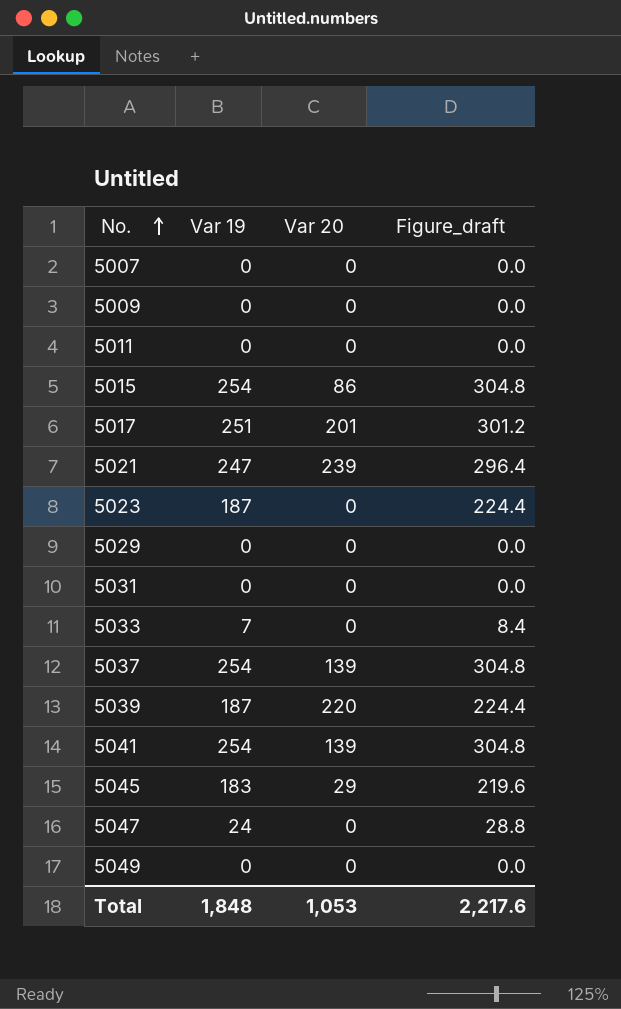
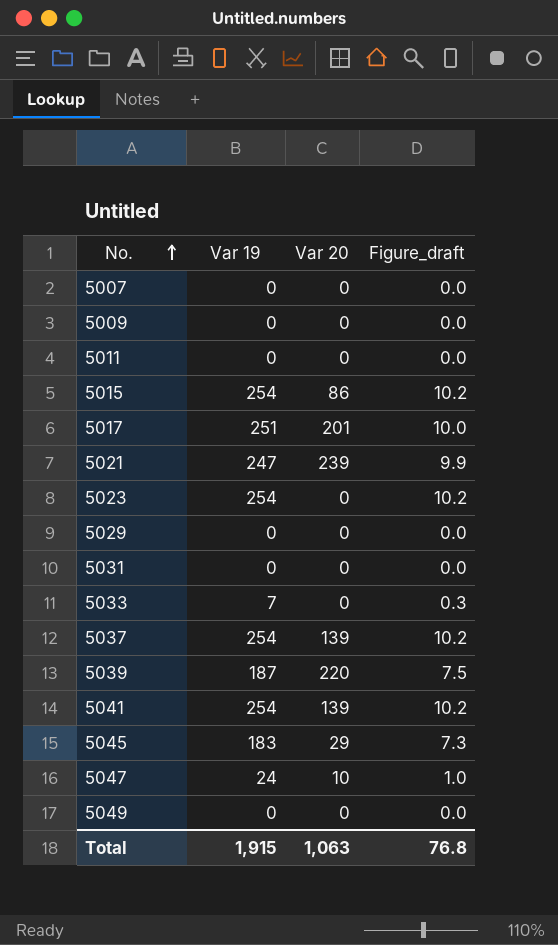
column Figure_draft | formula: [Var 19] * 1.2 -> [Var 19] * 0.04
5023 | Var 19: 187 -> 254
5047 | Var 20: 0 -> 10
Total | Var 19: 1,848 -> 1,915
Total | Var 20: 1,053 -> 1,063
Total | Figure_draft: 2,217.6 -> 76.8

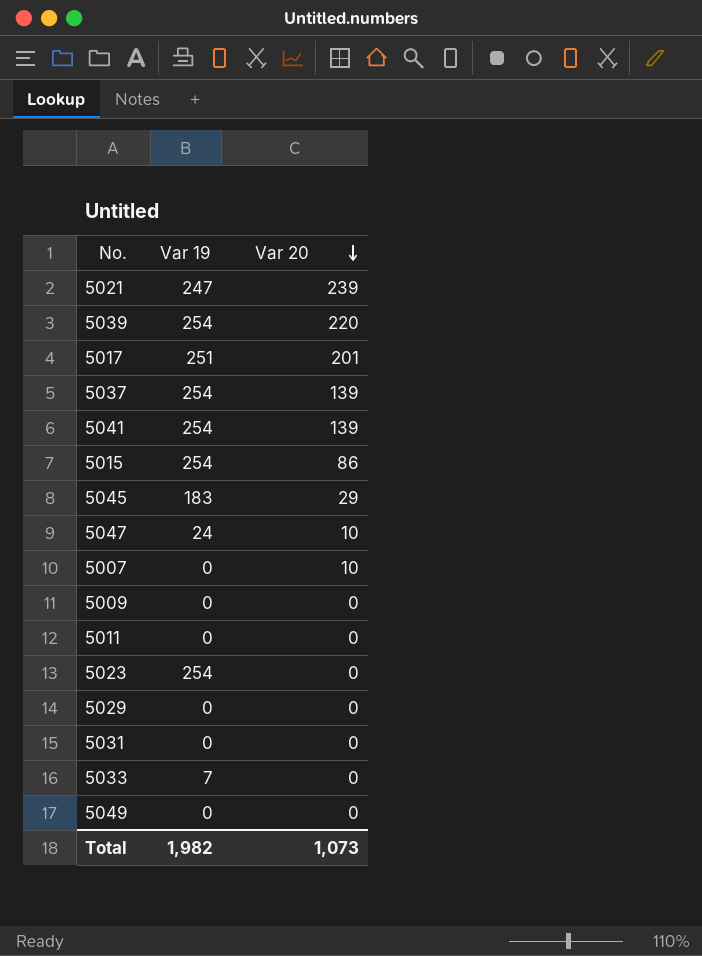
row order: No. ascending -> Var 20 descending
column Figure_draft | formula: [Var 19] * 0.04 -> none
5039 | Var 19: 187 -> 254
5007 | Var 20: 0 -> 10
Total | Var 19: 1,915 -> 1,982
Total | Var 20: 1,063 -> 1,073

